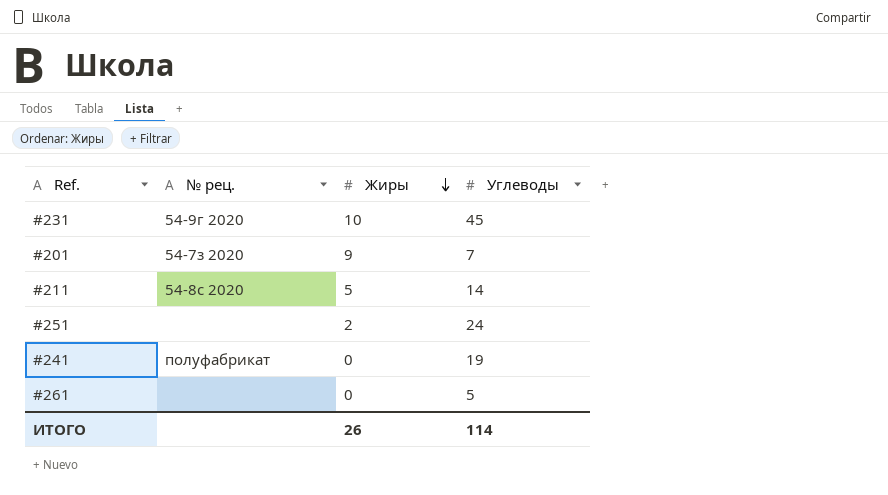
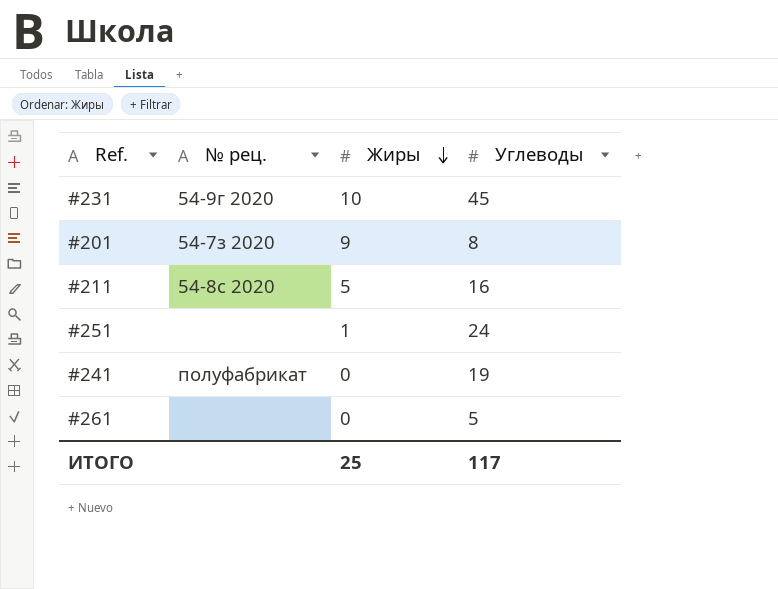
#201 | Углеводы: 7 -> 8
#211 | Углеводы: 14 -> 16
#251 | Жиры: 2 -> 1
ИТОГО | Жиры: 26 -> 25
ИТОГО | Углеводы: 114 -> 117

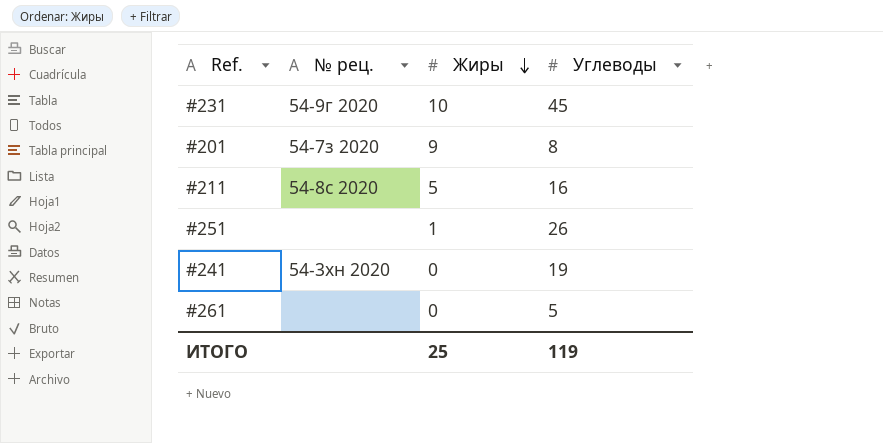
#251 | Углеводы: 24 -> 26
#241 | № рец.: полуфабрикат -> 54-3хн 2020
ИТОГО | Углеводы: 117 -> 119

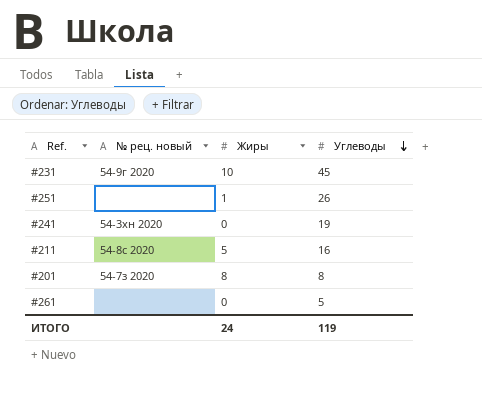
row order: Жиры descending -> Углеводы descending
column name: № рец. -> № рец. новый
#201 | Жиры: 9 -> 8
ИТОГО | Жиры: 25 -> 24

